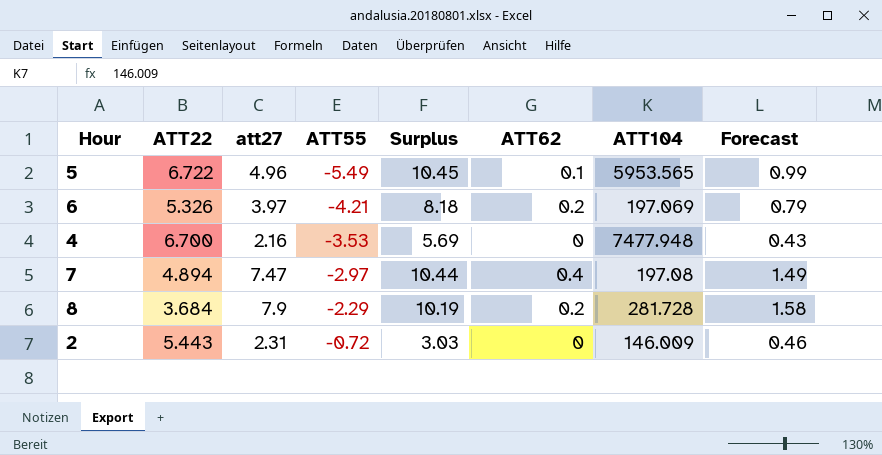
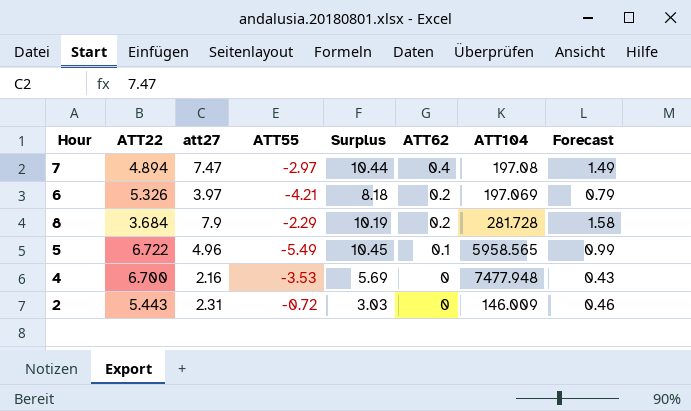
row order: ATT55 ascending -> ATT62 descending
5 | ATT104: 5953.565 -> 5958.565

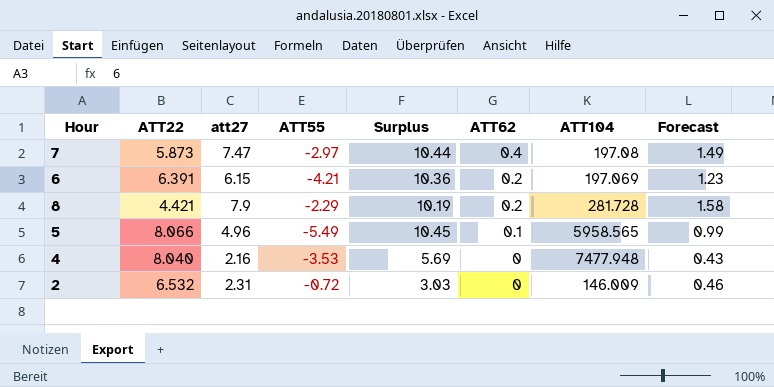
7 | ATT22: 4.894 -> 5.873
6 | ATT22: 5.326 -> 6.391
6 | att27: 3.97 -> 6.15
6 | Surplus: 8.18 -> 10.36
6 | Forecast: 0.79 -> 1.23
8 | ATT22: 3.684 -> 4.421
5 | ATT22: 6.722 -> 8.066
4 | ATT22: 6.700 -> 8.040
2 | ATT22: 5.443 -> 6.532

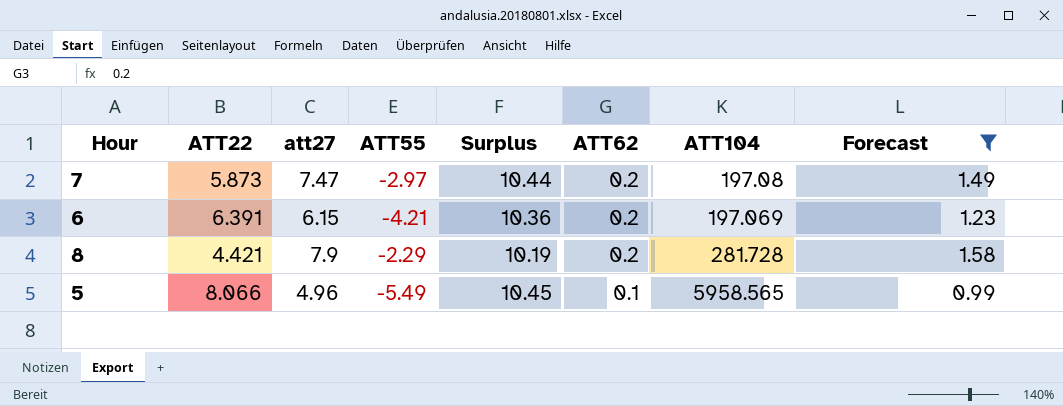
filter: none -> Forecast >= 0.99
7 | ATT62: 0.4 -> 0.2

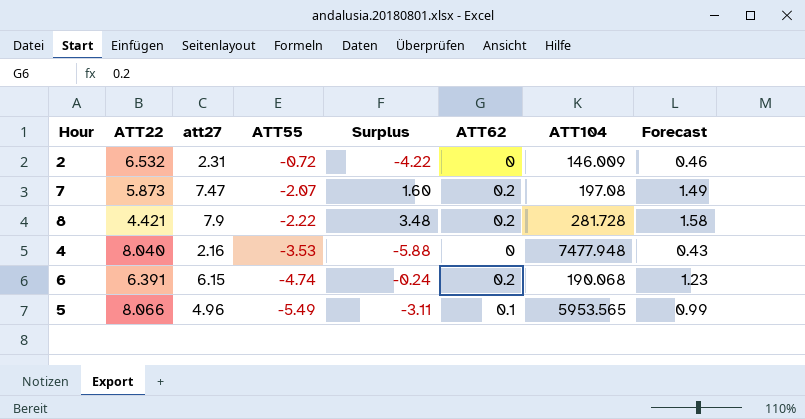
filter: Forecast >= 0.99 -> none
row order: ATT62 descending -> ATT55 descending
column Surplus | formula: [att27] - [ATT55] -> [att27] - [ATT22]
7 | ATT55: -2.97 -> -2.07
8 | ATT55: -2.29 -> -2.22
6 | ATT55: -4.21 -> -4.74
6 | ATT104: 197.069 -> 190.068
5 | ATT104: 5958.565 -> 5953.565

